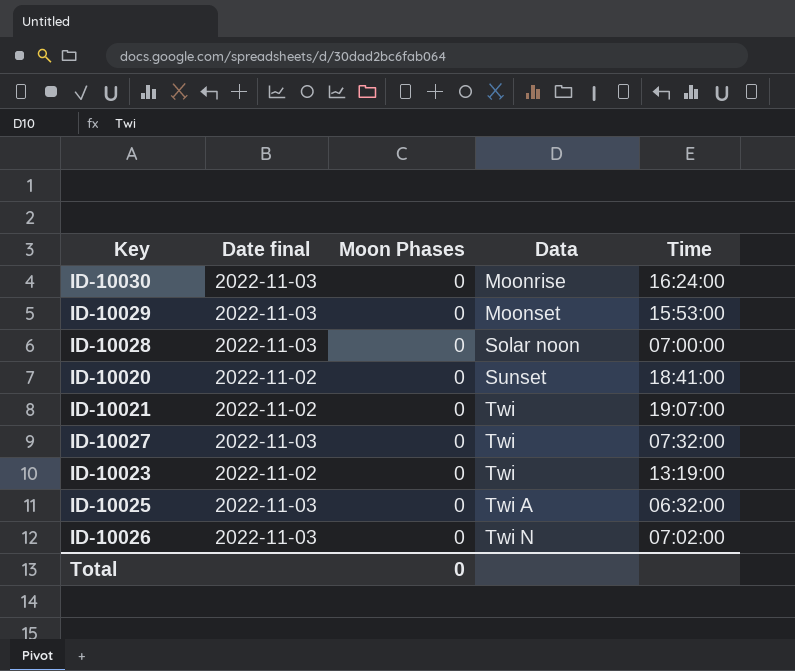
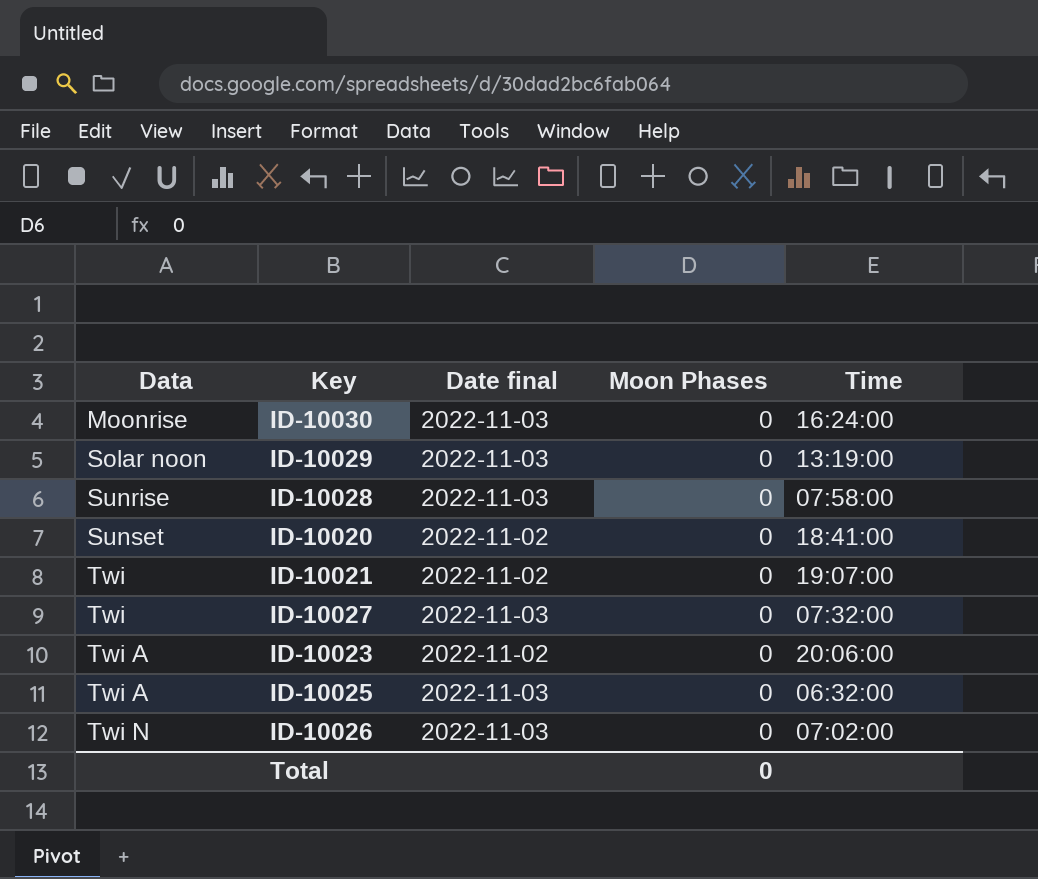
column Data | position: 4 -> 1
ID-10029 | Data: Moonset -> Solar noon
ID-10029 | Time: 15:53:00 -> 13:19:00
ID-10028 | Data: Solar noon -> Sunrise
ID-10028 | Time: 07:00:00 -> 07:58:00
ID-10023 | Data: Twi -> Twi A
ID-10023 | Time: 13:19:00 -> 20:06:00

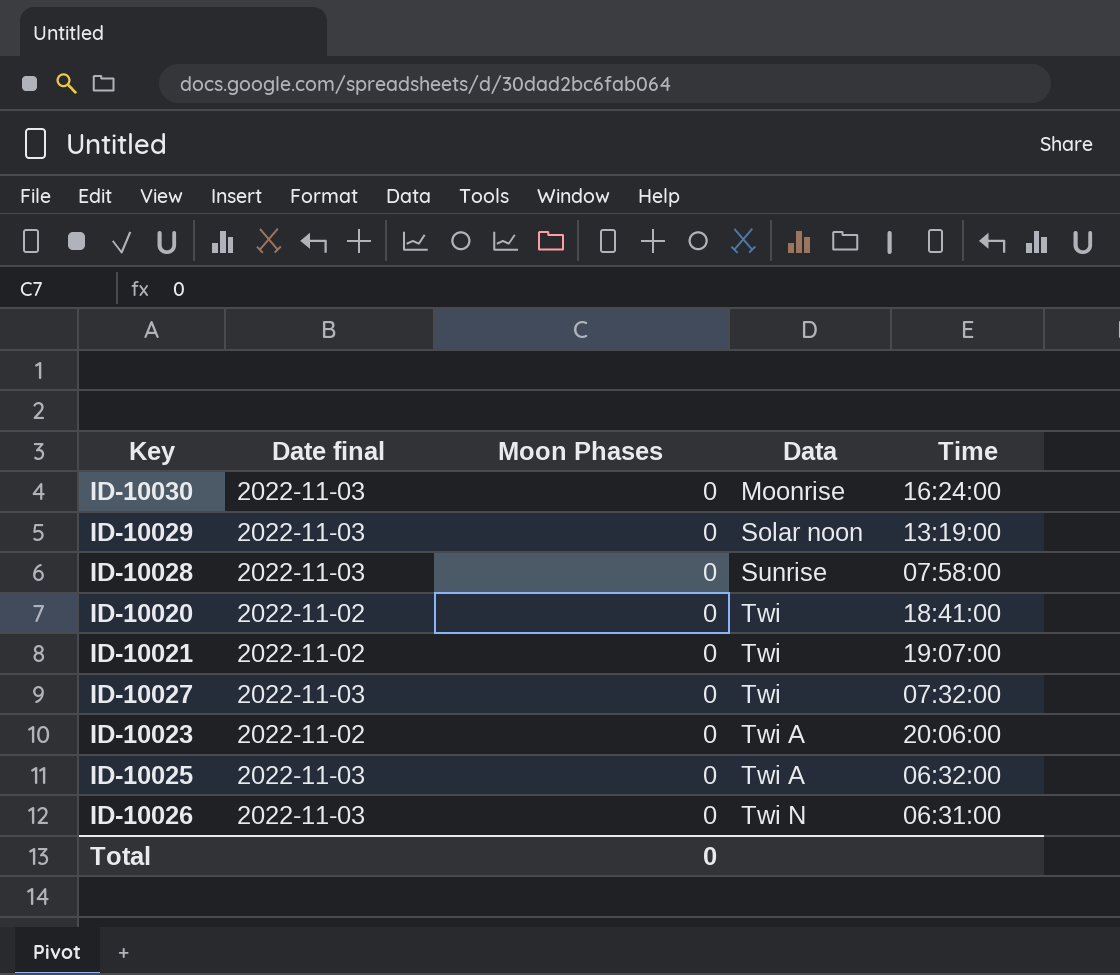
column Data | position: 1 -> 4
ID-10020 | Data: Sunset -> Twi
ID-10026 | Time: 07:02:00 -> 06:31:00

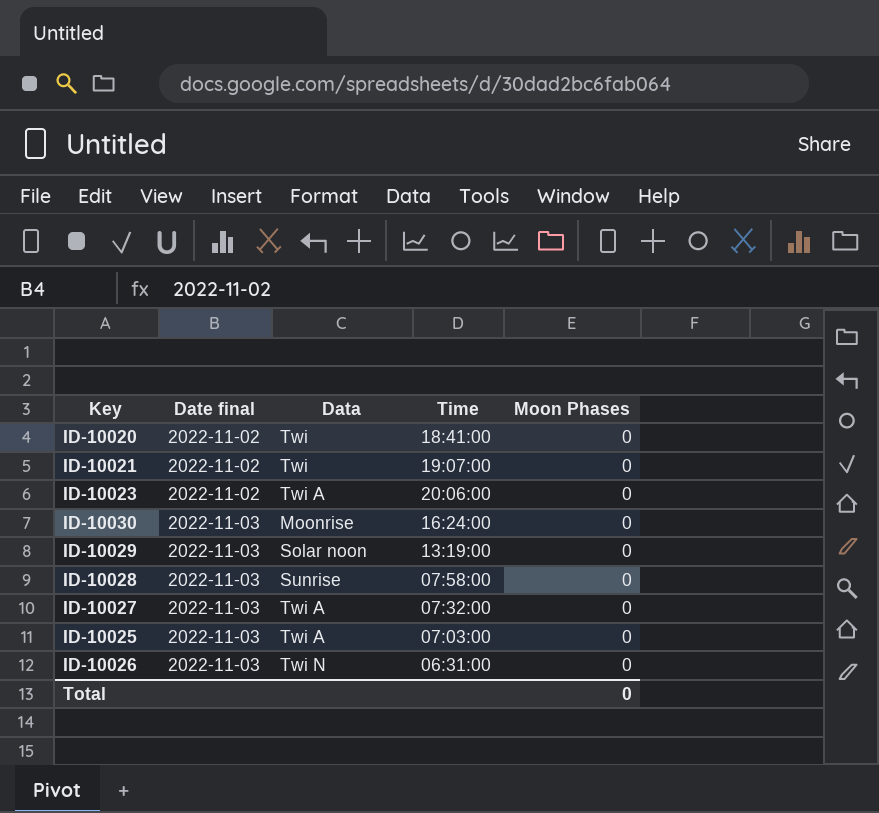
row order: Data ascending -> Date final ascending
column Moon Phases | position: 3 -> 5
ID-10027 | Data: Twi -> Twi A
ID-10025 | Time: 06:32:00 -> 07:03:00

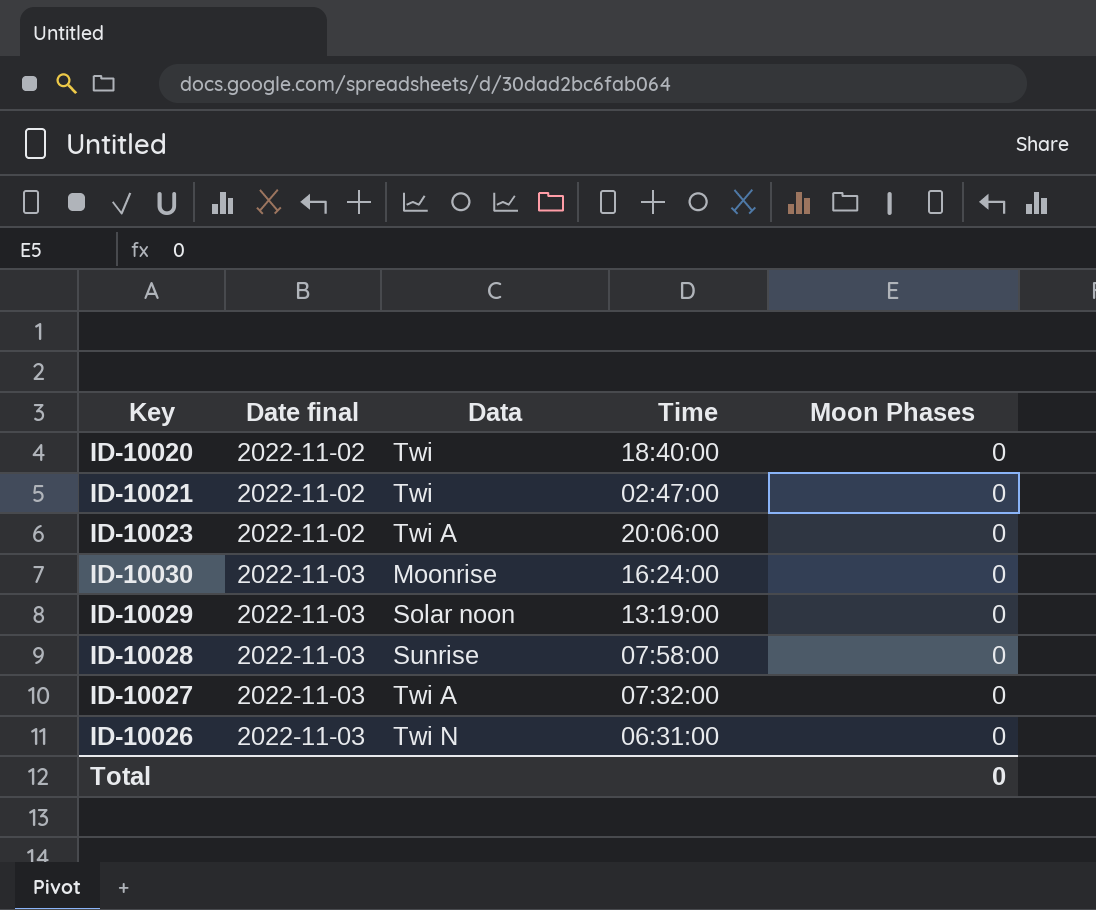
row ID-10025: 2022-11-03 | Twi A | 07:03:00 | 0 -> none
ID-10020 | Time: 18:41:00 -> 18:40:00
ID-10021 | Time: 19:07:00 -> 02:47:00

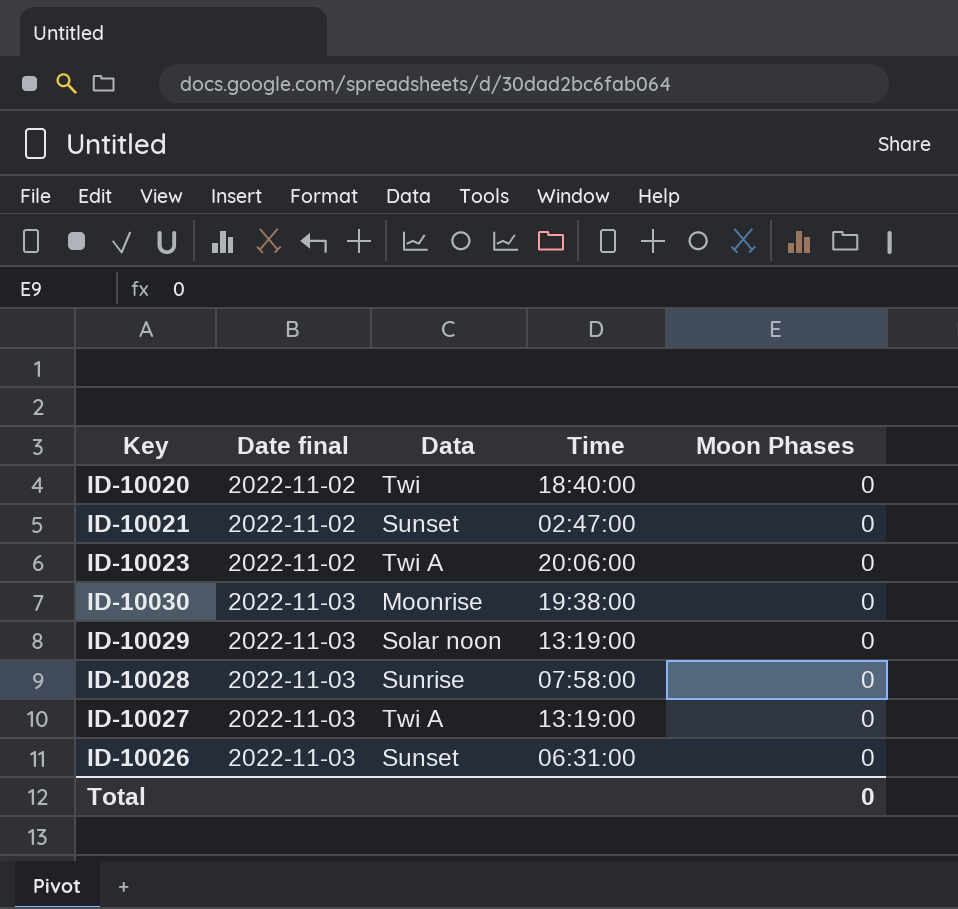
ID-10021 | Data: Twi -> Sunset
ID-10030 | Time: 16:24:00 -> 19:38:00
ID-10027 | Time: 07:32:00 -> 13:19:00
ID-10026 | Data: Twi N -> Sunset

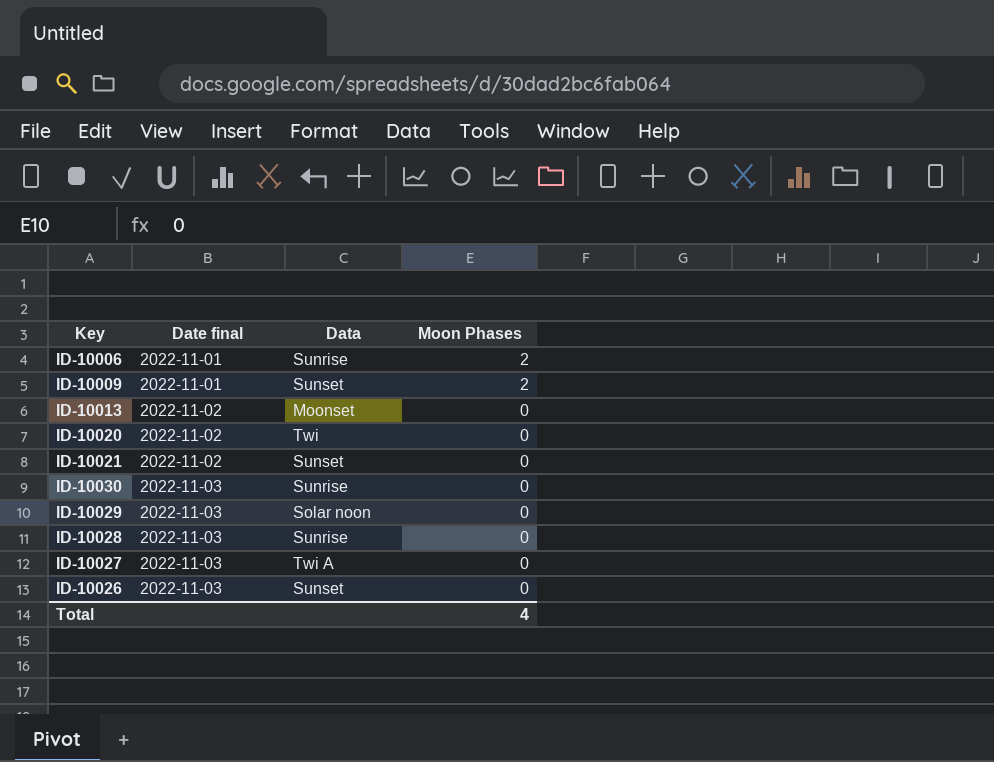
column Time | position: 4 -> none
row ID-10023: 2022-11-02 | Twi A | 20:06:00 | 0 -> none
row ID-10006: none -> 2022-11-01 | Sunrise | 2
row ID-10009: none -> 2022-11-01 | Sunset | 2
row ID-10013: none -> 2022-11-02 | Moonset | 0
ID-10030 | Data: Moonrise -> Sunrise
Total | Moon Phases: 0 -> 4

